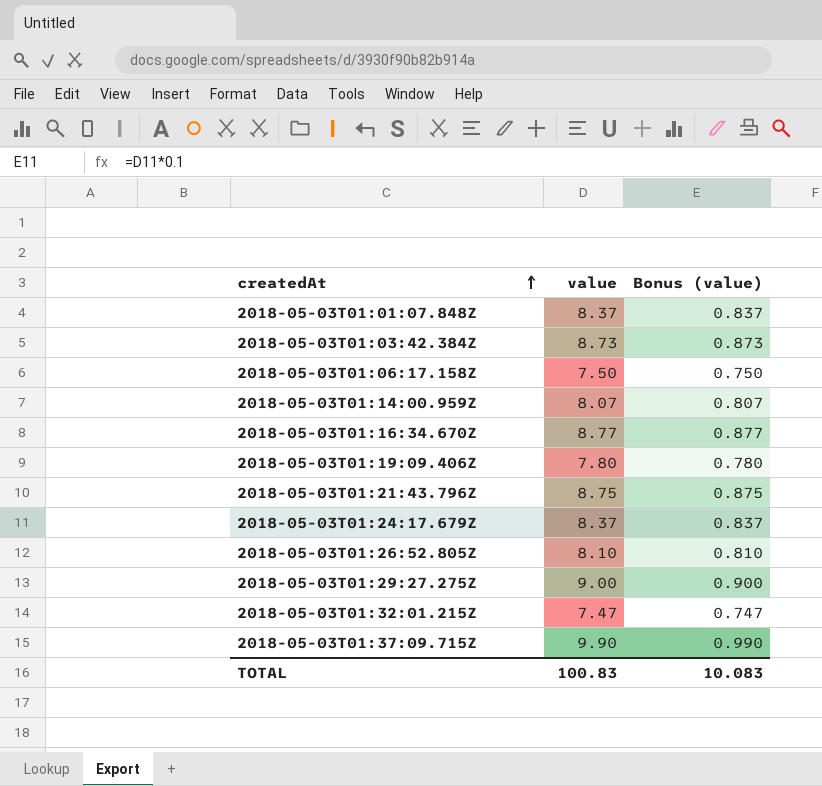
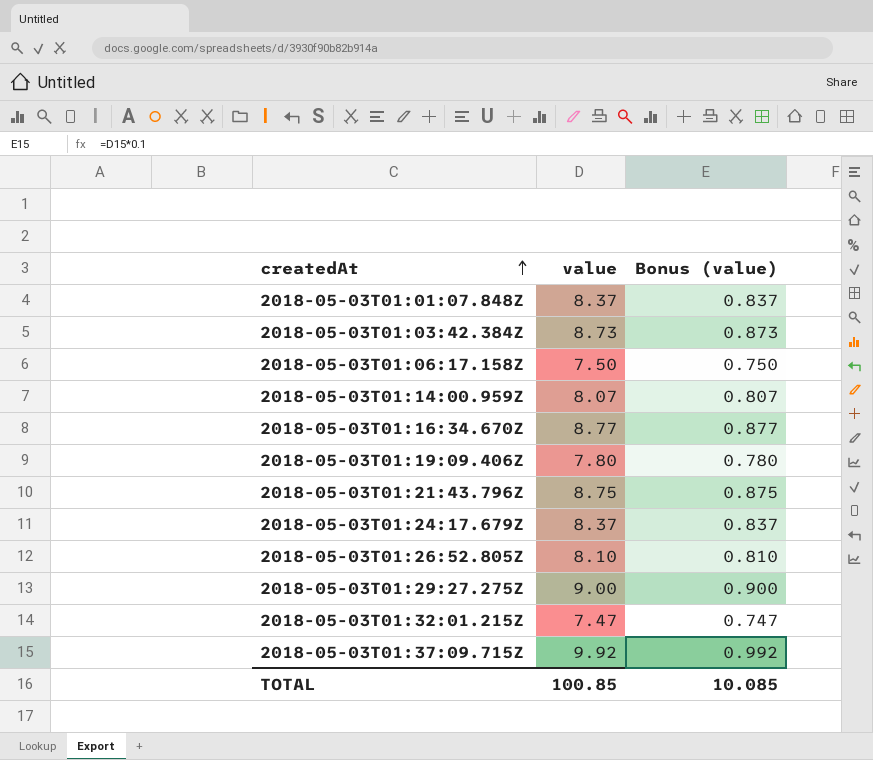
2018-05-03T01:37:09.715Z | value: 9.90 -> 9.92
2018-05-03T01:37:09.715Z | Bonus (value): 0.990 -> 0.992
TOTAL | value: 100.83 -> 100.85
TOTAL | Bonus (value): 10.083 -> 10.085

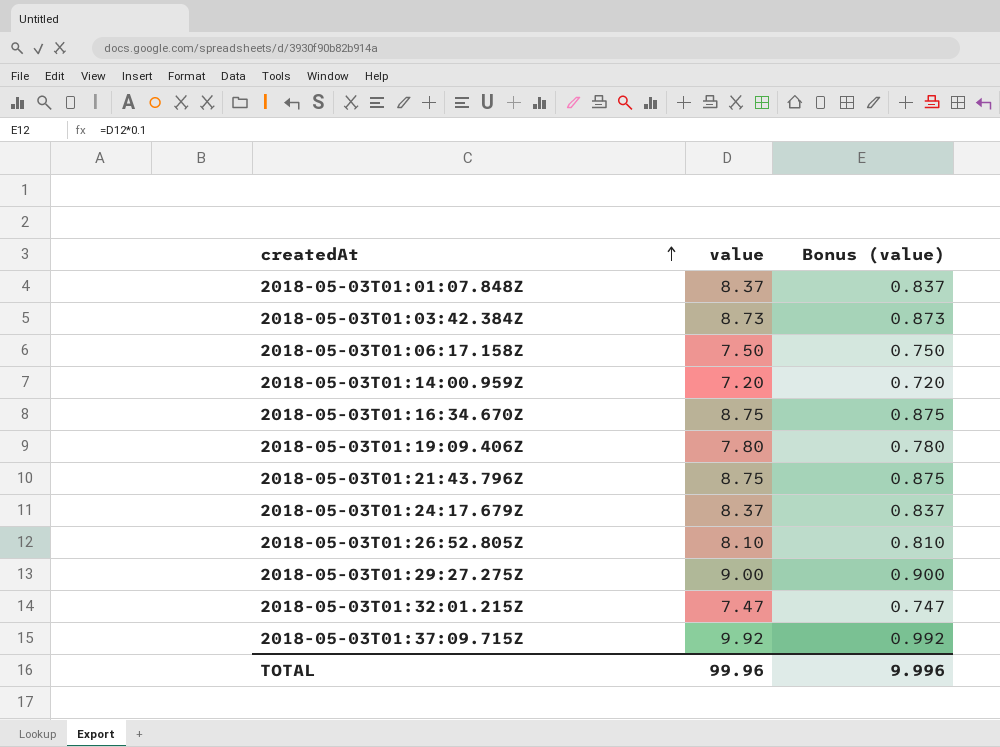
2018-05-03T01:14:00.959Z | value: 8.07 -> 7.20
2018-05-03T01:14:00.959Z | Bonus (value): 0.807 -> 0.720
2018-05-03T01:16:34.670Z | value: 8.77 -> 8.75
2018-05-03T01:16:34.670Z | Bonus (value): 0.877 -> 0.875
TOTAL | value: 100.85 -> 99.96
TOTAL | Bonus (value): 10.085 -> 9.996

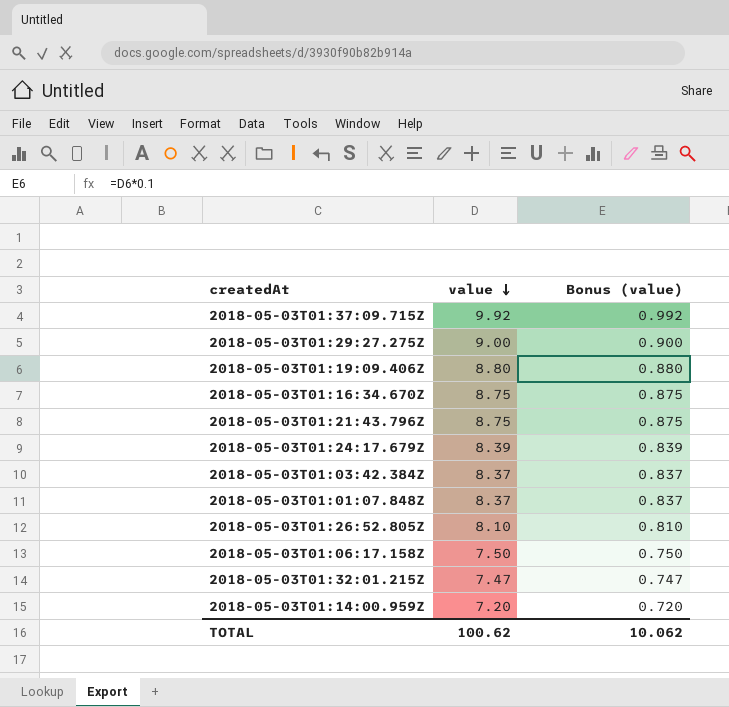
row order: createdAt ascending -> value descending
2018-05-03T01:19:09.406Z | value: 7.80 -> 8.80
2018-05-03T01:19:09.406Z | Bonus (value): 0.780 -> 0.880
2018-05-03T01:24:17.679Z | value: 8.37 -> 8.39
2018-05-03T01:24:17.679Z | Bonus (value): 0.837 -> 0.839
2018-05-03T01:03:42.384Z | value: 8.73 -> 8.37
2018-05-03T01:03:42.384Z | Bonus (value): 0.873 -> 0.837
TOTAL | value: 99.96 -> 100.62
TOTAL | Bonus (value): 9.996 -> 10.062

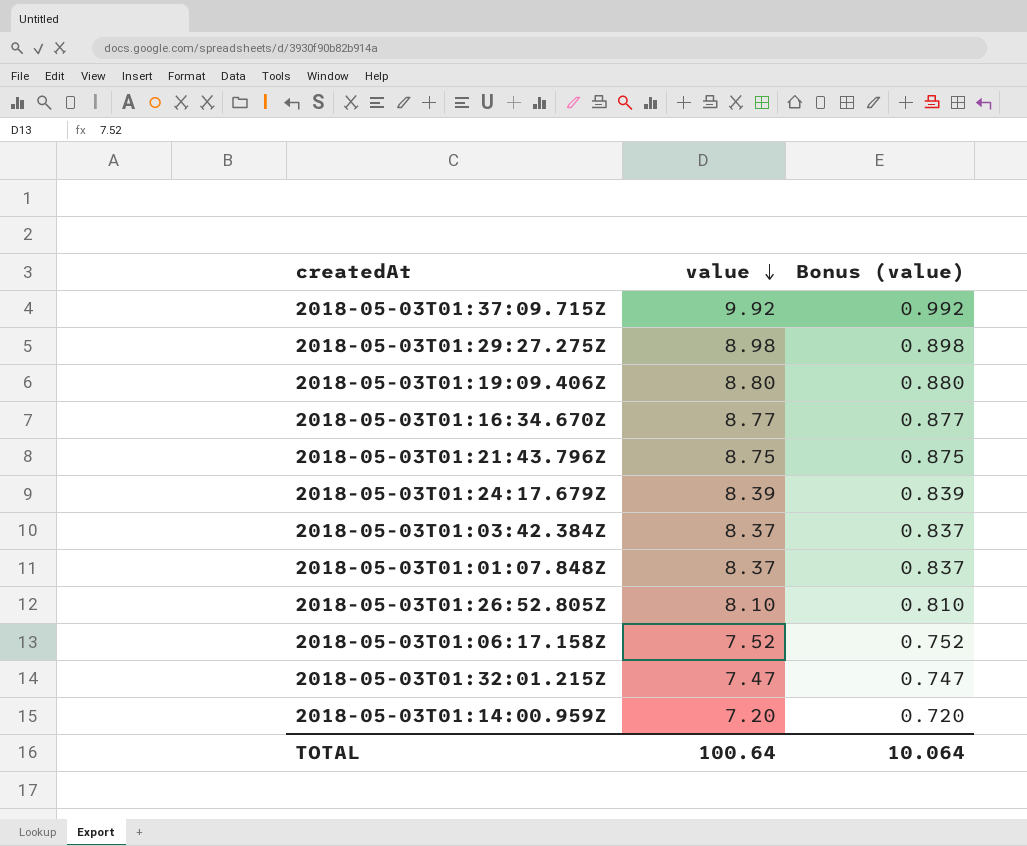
2018-05-03T01:29:27.275Z | value: 9.00 -> 8.98
2018-05-03T01:29:27.275Z | Bonus (value): 0.900 -> 0.898
2018-05-03T01:16:34.670Z | value: 8.75 -> 8.77
2018-05-03T01:16:34.670Z | Bonus (value): 0.875 -> 0.877
2018-05-03T01:06:17.158Z | value: 7.50 -> 7.52
2018-05-03T01:06:17.158Z | Bonus (value): 0.750 -> 0.752
TOTAL | value: 100.62 -> 100.64
TOTAL | Bonus (value): 10.062 -> 10.064

